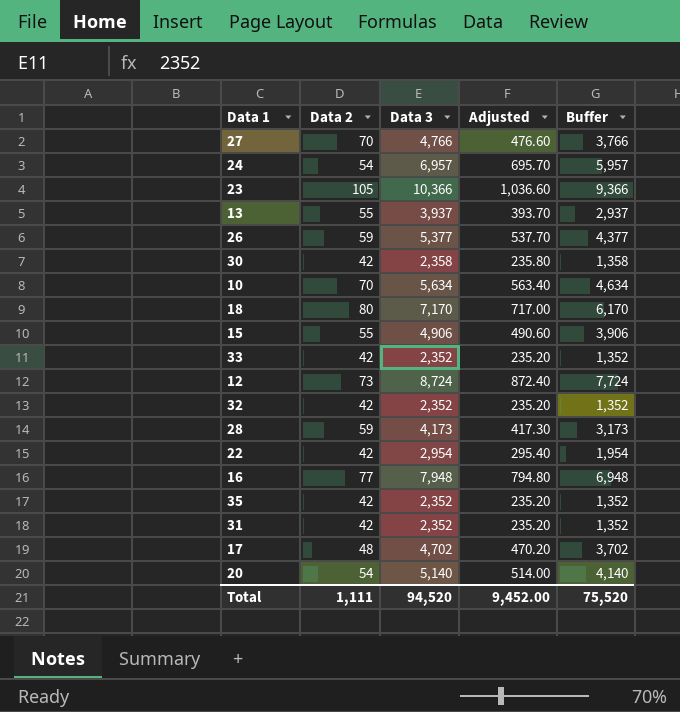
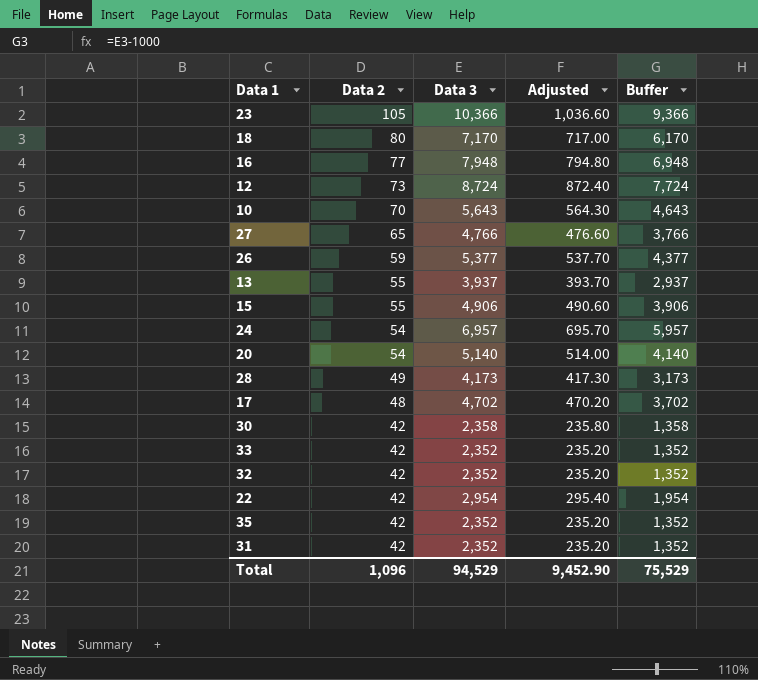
row order: none -> Data 2 descending
10 | Data 3: 5,634 -> 5,643
10 | Adjusted: 563.40 -> 564.30
10 | Buffer: 4,634 -> 4,643
27 | Data 2: 70 -> 65
28 | Data 2: 59 -> 49
Total | Data 2: 1,111 -> 1,096
Total | Data 3: 94,520 -> 94,529
Total | Adjusted: 9,452.00 -> 9,452.90
Total | Buffer: 75,520 -> 75,529

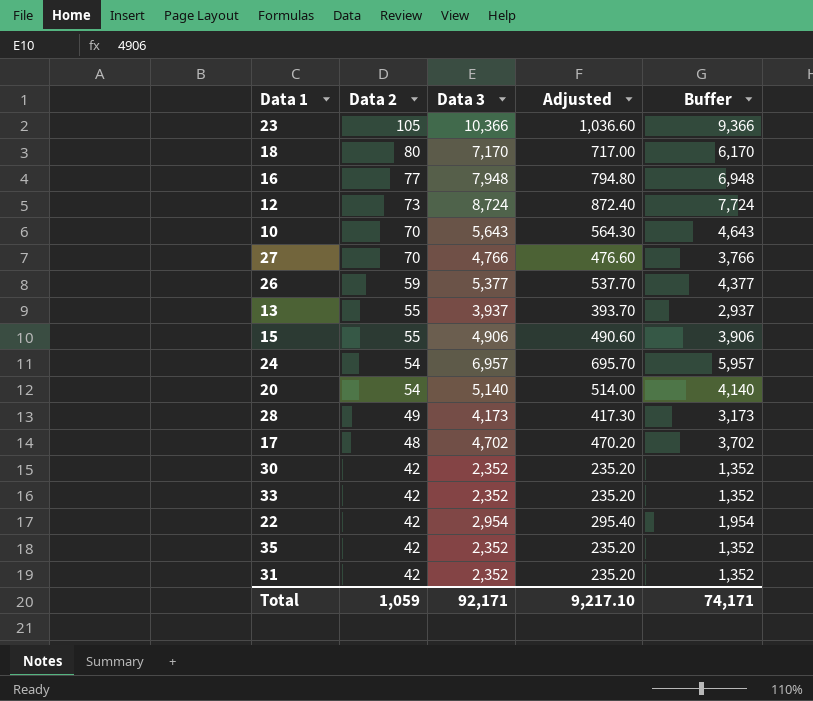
row 32: 42 | 2,352 | 235.20 | 1,352 -> none
27 | Data 2: 65 -> 70
30 | Data 3: 2,358 -> 2,352
30 | Adjusted: 235.80 -> 235.20
30 | Buffer: 1,358 -> 1,352
Total | Data 2: 1,096 -> 1,059
Total | Data 3: 94,529 -> 92,171
Total | Adjusted: 9,452.90 -> 9,217.10
Total | Buffer: 75,529 -> 74,171

